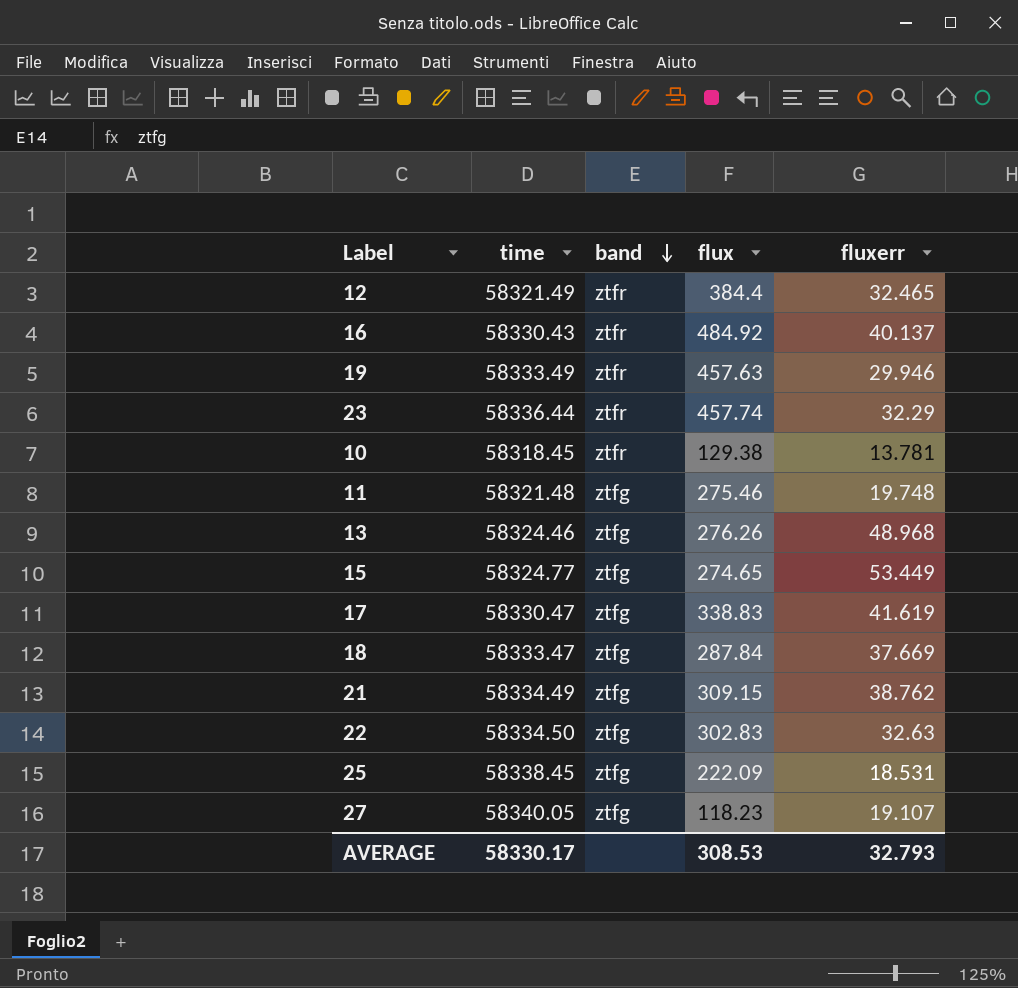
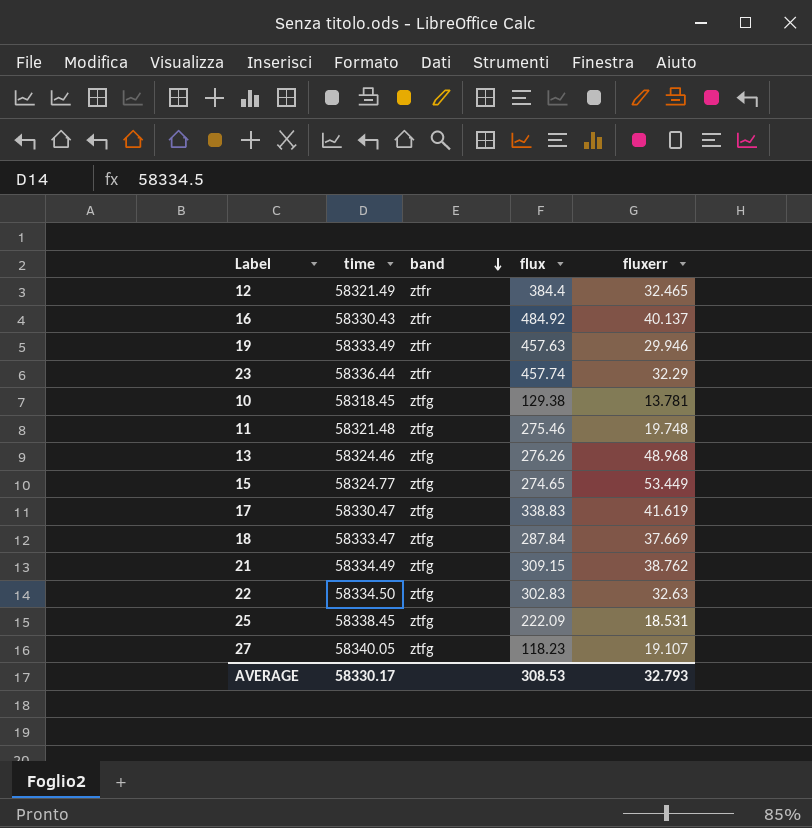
10 | band: ztfr -> ztfg

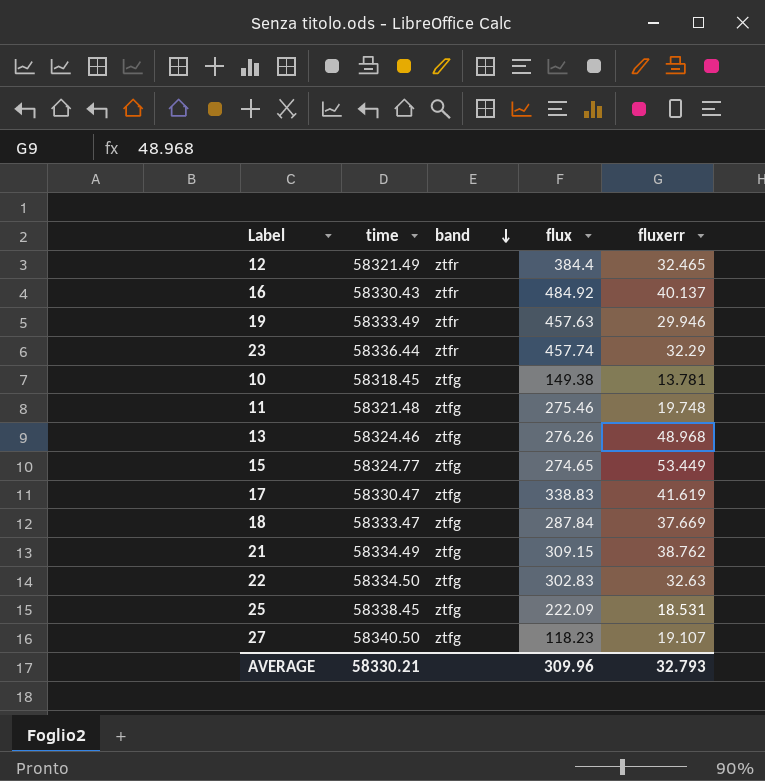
10 | flux: 129.38 -> 149.38
27 | time: 58340.05 -> 58340.50
AVERAGE | time: 58330.17 -> 58330.21
AVERAGE | flux: 308.53 -> 309.96

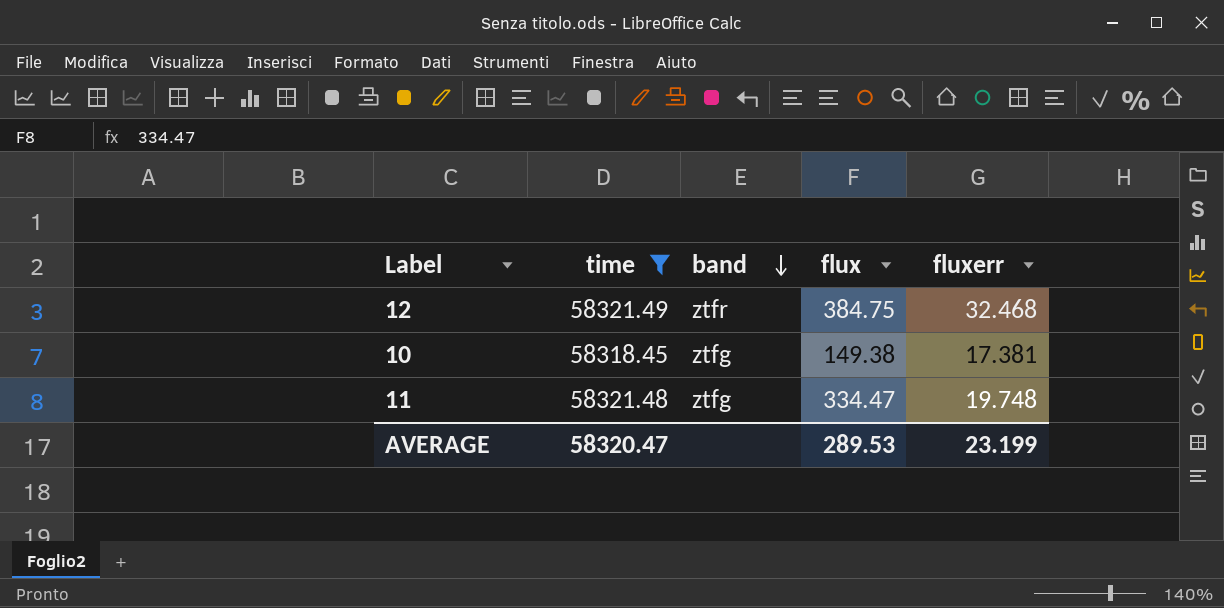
filter: none -> time <= 58321.49
12 | flux: 384.4 -> 384.75
12 | fluxerr: 32.465 -> 32.468
10 | fluxerr: 13.781 -> 17.381
11 | flux: 275.46 -> 334.47
AVERAGE | time: 58330.21 -> 58320.47
AVERAGE | flux: 309.96 -> 289.53
AVERAGE | fluxerr: 32.793 -> 23.199

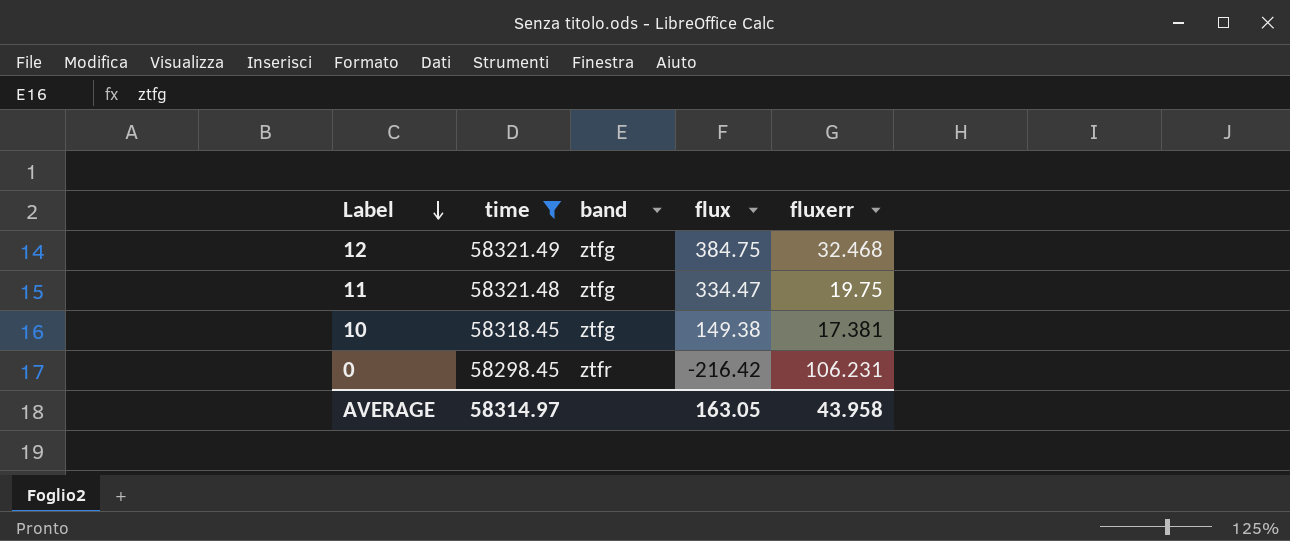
row order: band descending -> Label descending
12 | band: ztfr -> ztfg
11 | fluxerr: 19.748 -> 19.75
row 0: none -> 58298.45 | ztfr | -216.42 | 106.231
AVERAGE | time: 58320.47 -> 58314.97
AVERAGE | flux: 289.53 -> 163.05
AVERAGE | fluxerr: 23.199 -> 43.958

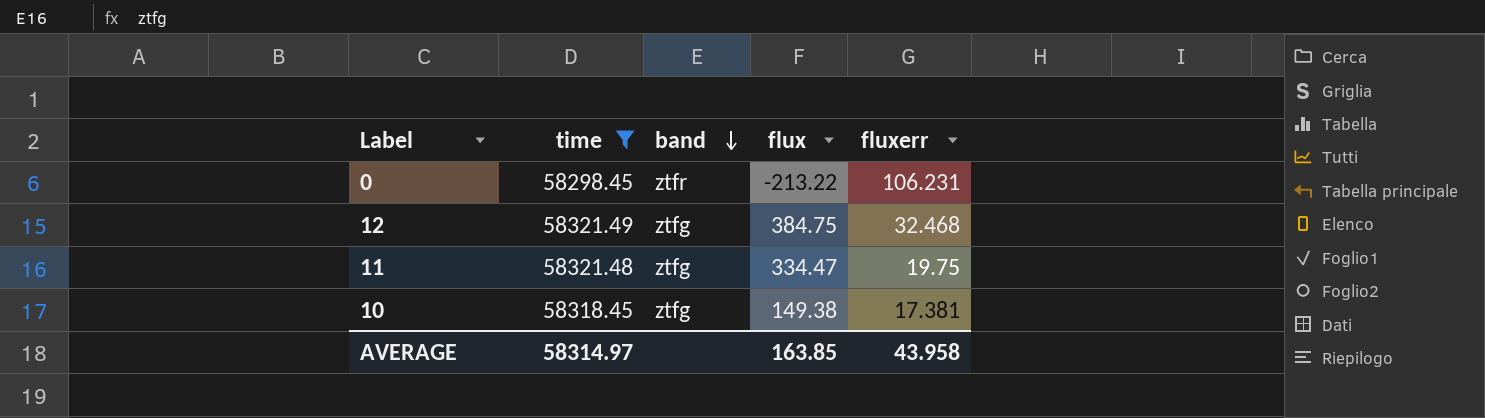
row order: Label descending -> band descending
0 | flux: -216.42 -> -213.22
AVERAGE | flux: 163.05 -> 163.85

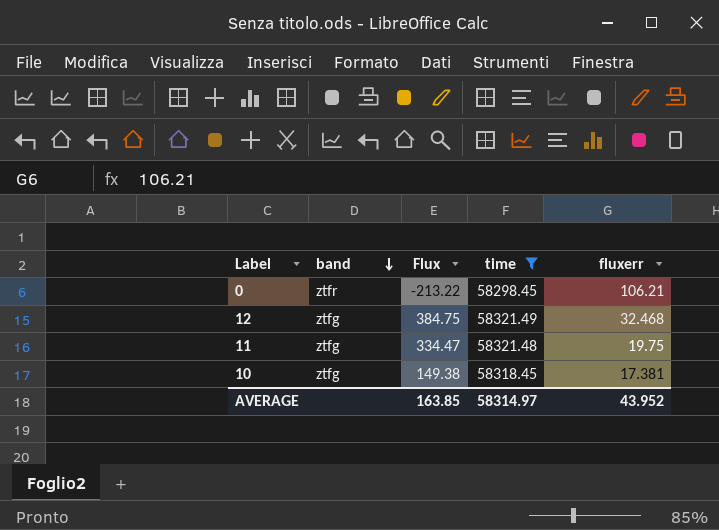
column name: flux -> Flux
column time | position: 2 -> 4
0 | fluxerr: 106.231 -> 106.21
AVERAGE | fluxerr: 43.958 -> 43.952

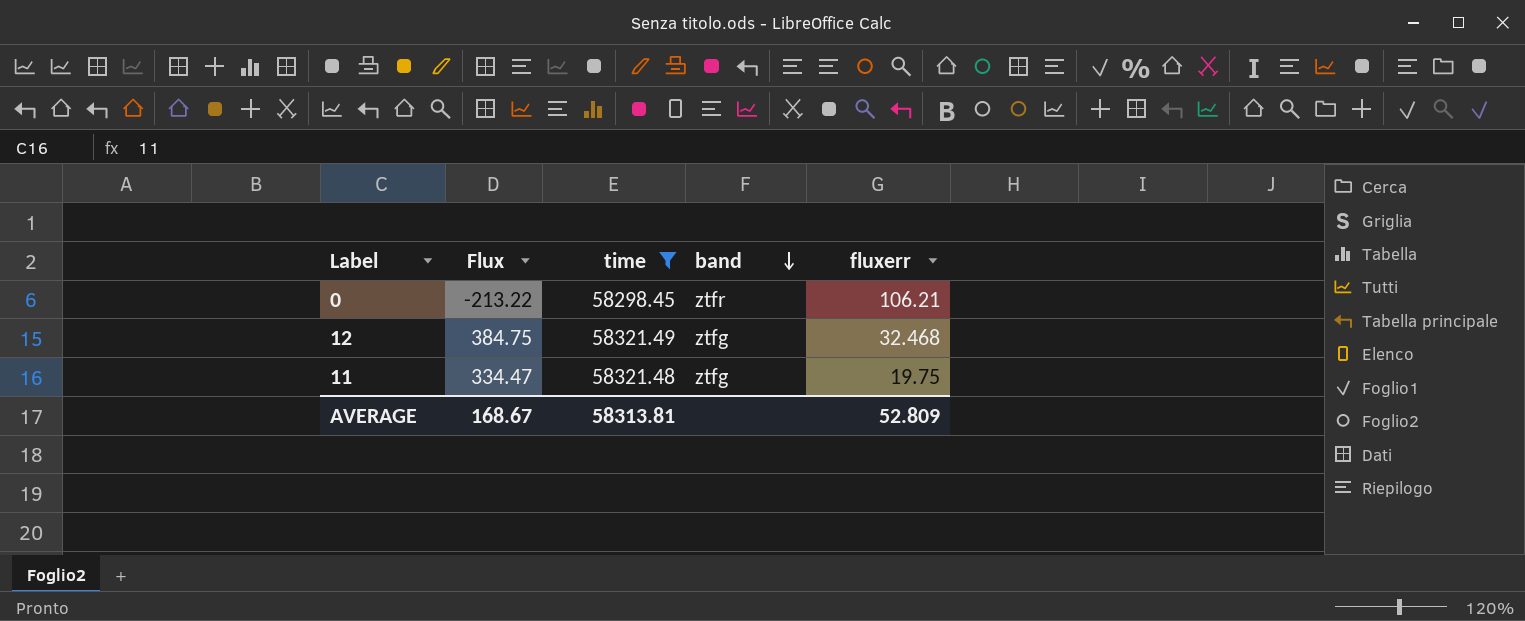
column band | position: 2 -> 4
row 10: ztfg | 149.38 | 58318.45 | 17.381 -> none
AVERAGE | Flux: 163.85 -> 168.67
AVERAGE | time: 58314.97 -> 58313.81
AVERAGE | fluxerr: 43.952 -> 52.809

